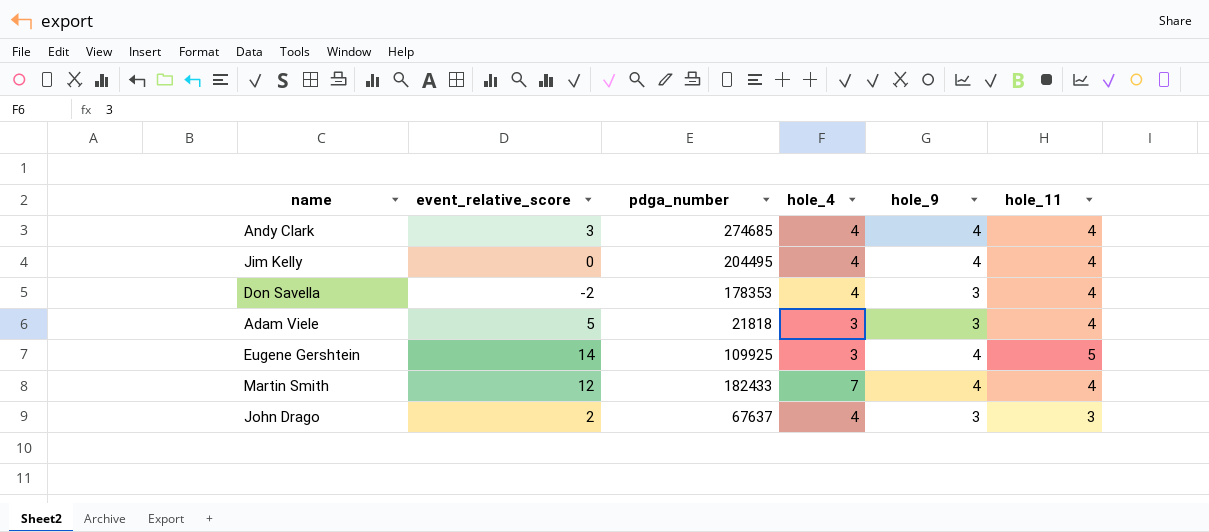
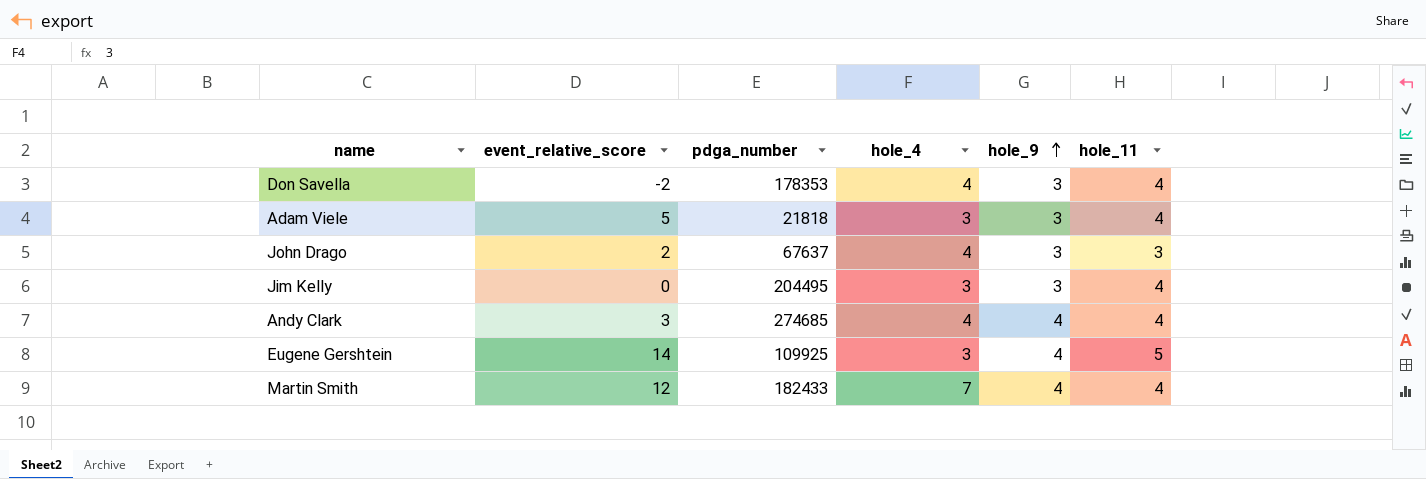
row order: none -> hole_9 ascending
Jim Kelly | hole_4: 4 -> 3
Jim Kelly | hole_9: 4 -> 3

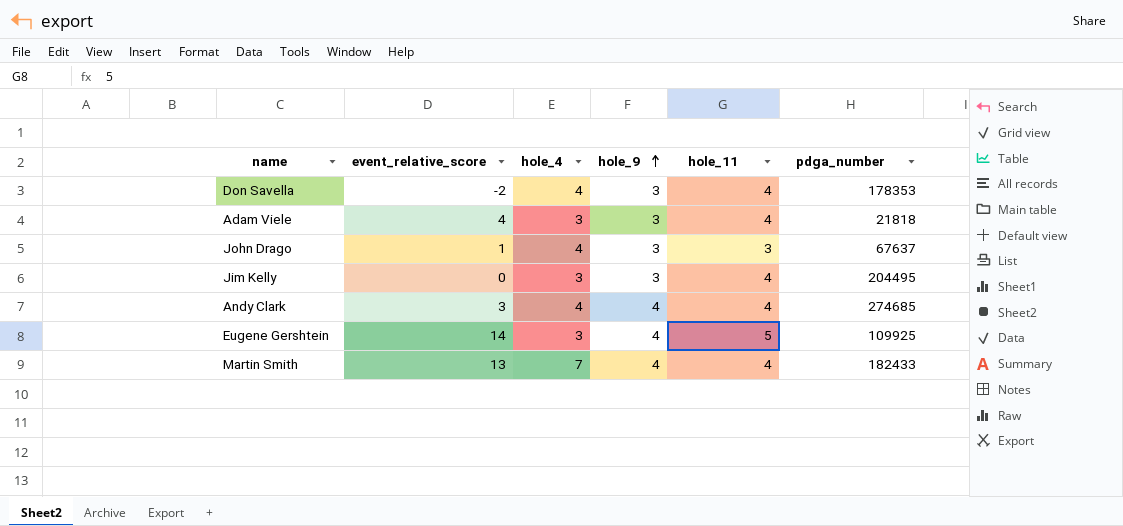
column pdga_number | position: 3 -> 6
Adam Viele | event_relative_score: 5 -> 4
John Drago | event_relative_score: 2 -> 1
Martin Smith | event_relative_score: 12 -> 13

